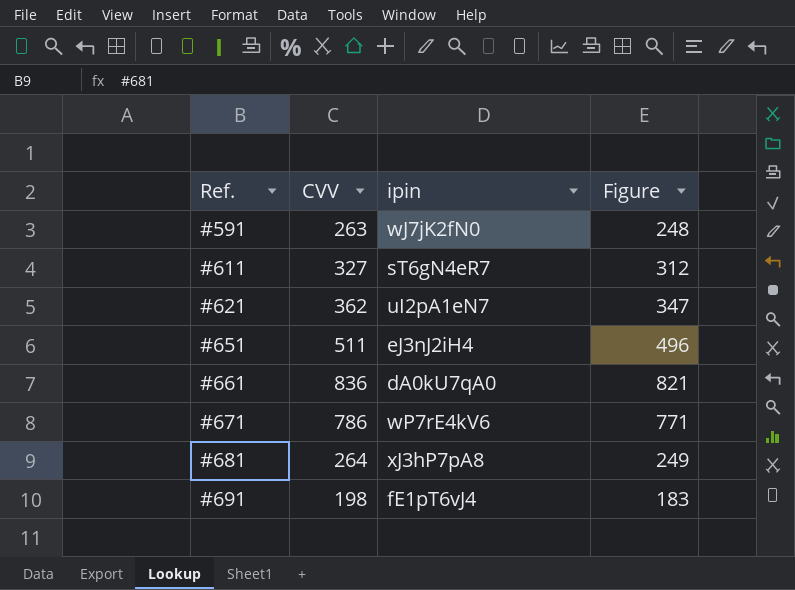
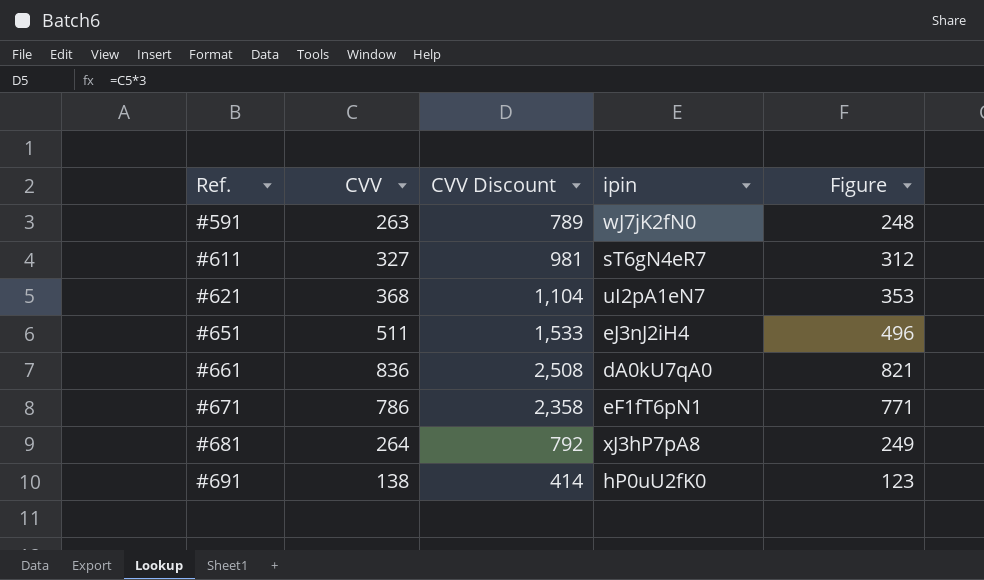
column CVV Discount | formula: none -> [CVV] * 3
#621 | CVV: 362 -> 368
#621 | Figure: 347 -> 353
#671 | ipin: wP7rE4kV6 -> eF1fT6pN1
#691 | CVV: 198 -> 138
#691 | ipin: fE1pT6vJ4 -> hP0uU2fK0
#691 | Figure: 183 -> 123

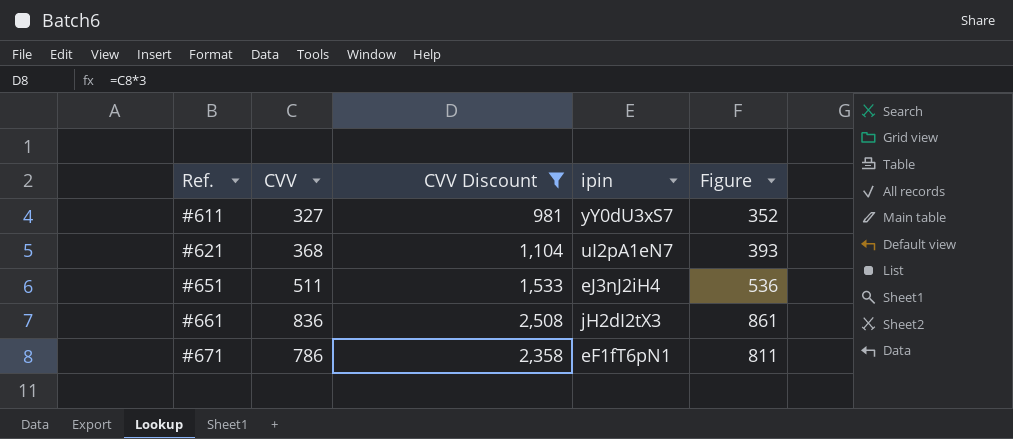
filter: none -> CVV Discount >= 981
column Figure | formula: [CVV] - 15 -> [CVV] + 25
#611 | ipin: sT6gN4eR7 -> yY0dU3xS7
#661 | ipin: dA0kU7qA0 -> jH2dI2tX3

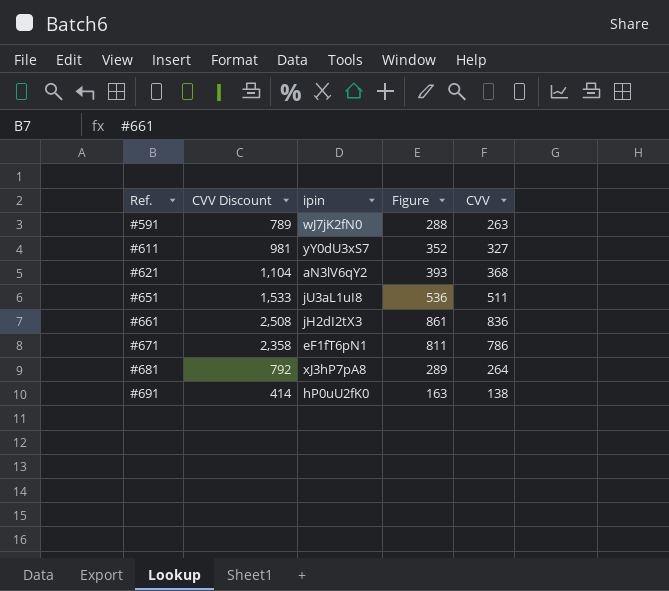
filter: CVV Discount >= 981 -> none
column CVV | position: 2 -> 5
#621 | ipin: uI2pA1eN7 -> aN3lV6qY2
#651 | ipin: eJ3nJ2iH4 -> jU3aL1uI8

